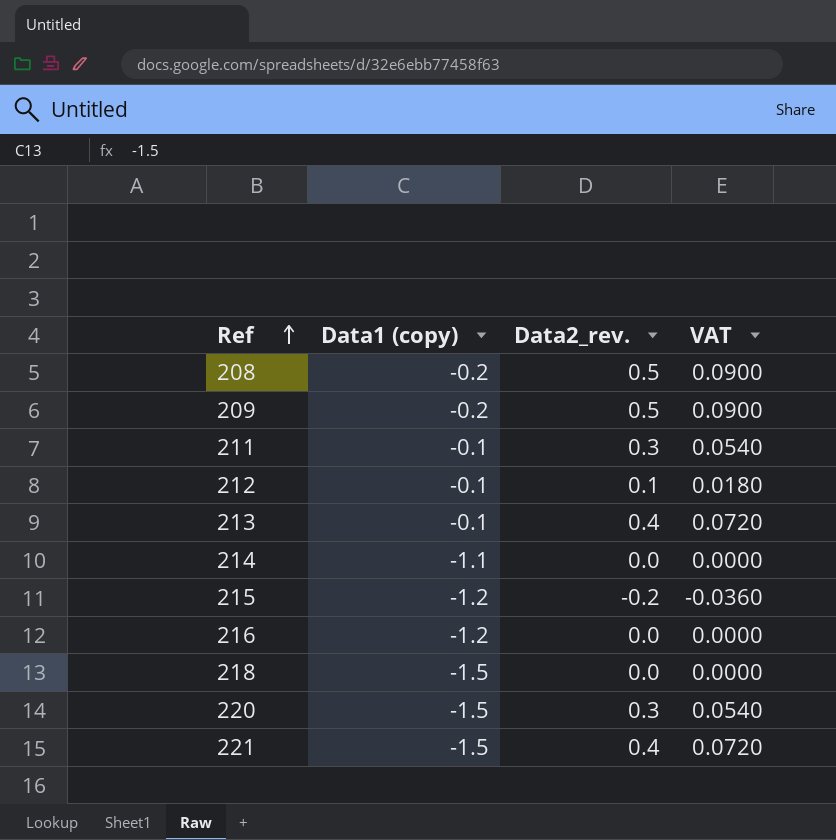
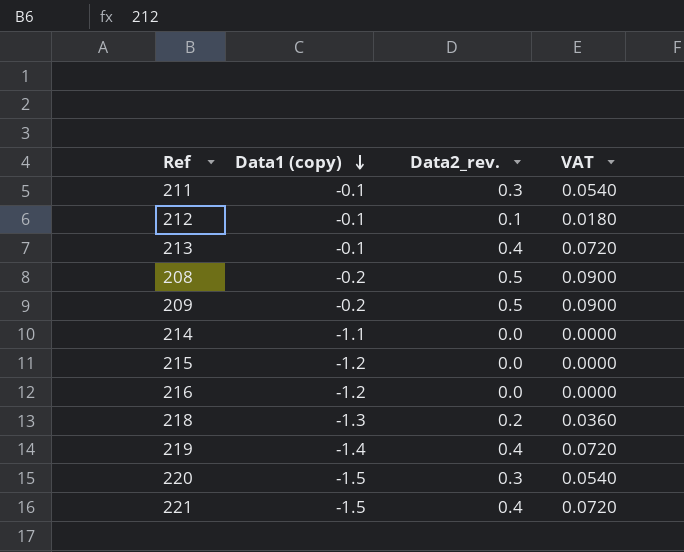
row order: Ref ascending -> Data1 (copy) descending
215 | Data2_rev.: -0.2 -> 0.0
215 | VAT: -0.0360 -> 0.0000
218 | Data1 (copy): -1.5 -> -1.3
218 | Data2_rev.: 0.0 -> 0.2
218 | VAT: 0.0000 -> 0.0360
row 219: none -> -1.4 | 0.4 | 0.0720

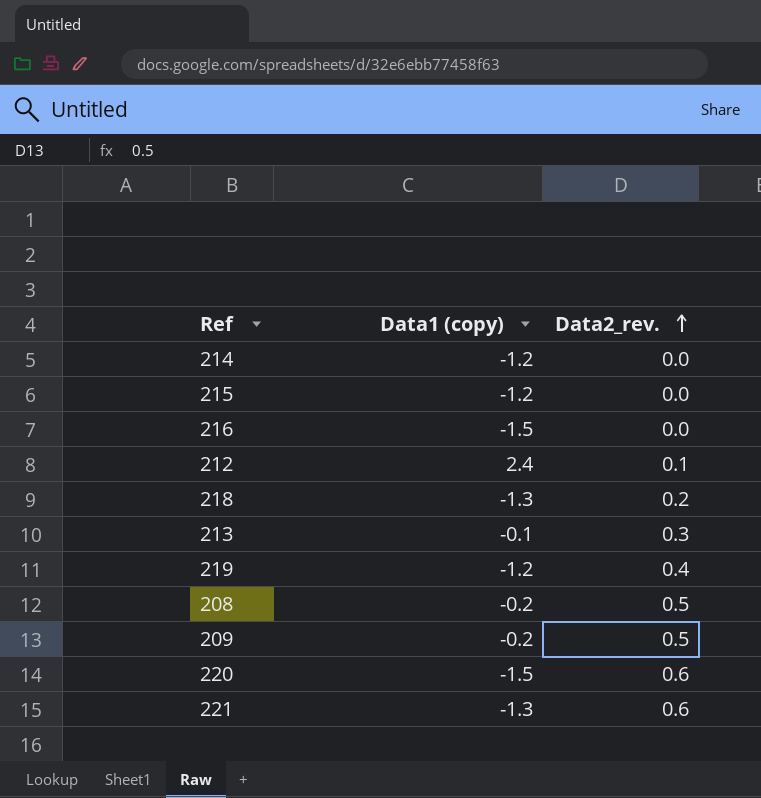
row order: Data1 (copy) descending -> Data2_rev. ascending
column VAT | formula: [Data2_rev.] * 0.18 -> none
row 211: -0.1 | 0.3 | 0.0540 -> none
214 | Data1 (copy): -1.1 -> -1.2
216 | Data1 (copy): -1.2 -> -1.5
212 | Data1 (copy): -0.1 -> 2.4
213 | Data2_rev.: 0.4 -> 0.3
219 | Data1 (copy): -1.4 -> -1.2
220 | Data2_rev.: 0.3 -> 0.6
221 | Data1 (copy): -1.5 -> -1.3
221 | Data2_rev.: 0.4 -> 0.6

